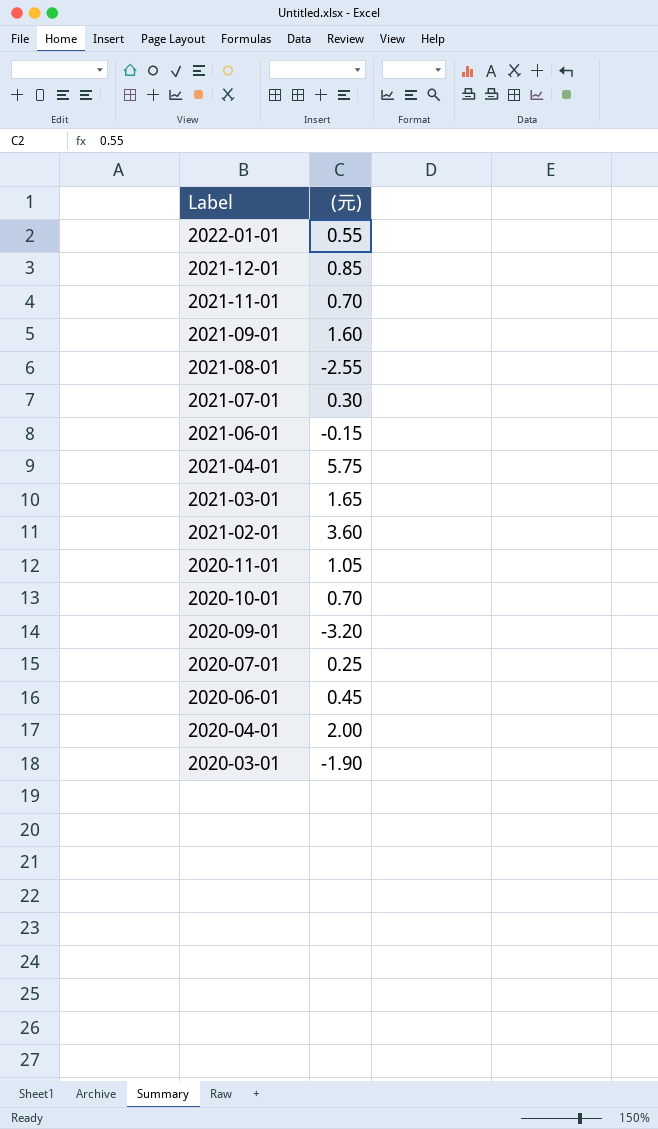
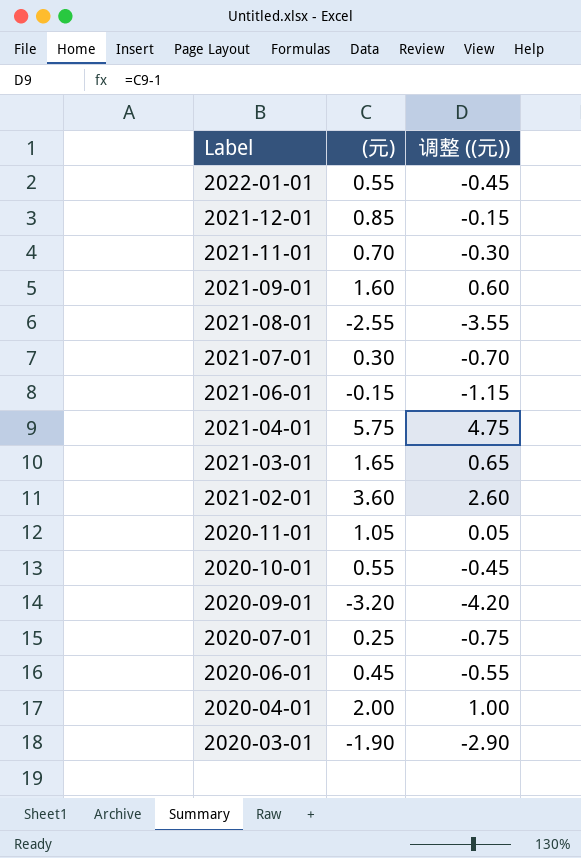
column 调整 ((元)) | formula: none -> [(元)] - 1
2020-10-01 | (元): 0.70 -> 0.55

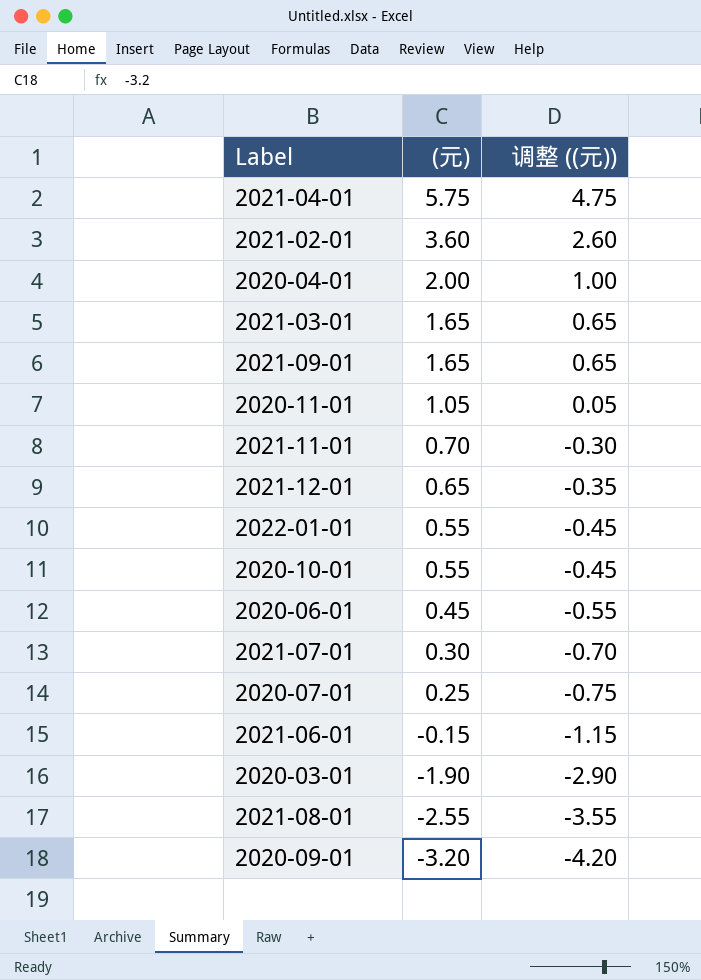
row order: Label descending -> (元) descending
2021-09-01 | (元): 1.60 -> 1.65
2021-09-01 | 调整 ((元)): 0.60 -> 0.65
2021-12-01 | (元): 0.85 -> 0.65
2021-12-01 | 调整 ((元)): -0.15 -> -0.35

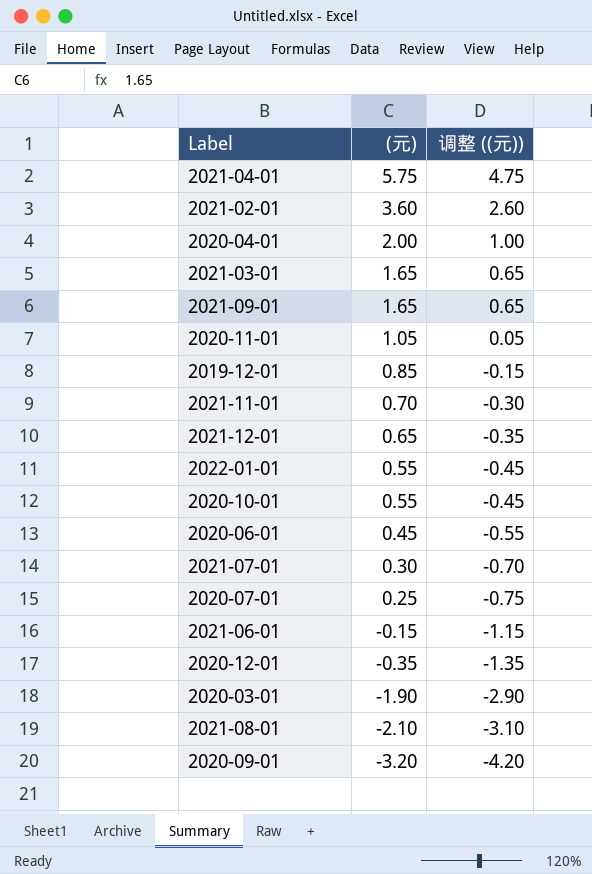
row 2019-12-01: none -> 0.85 | -0.15
row 2020-12-01: none -> -0.35 | -1.35
2021-08-01 | (元): -2.55 -> -2.10
2021-08-01 | 调整 ((元)): -3.55 -> -3.10

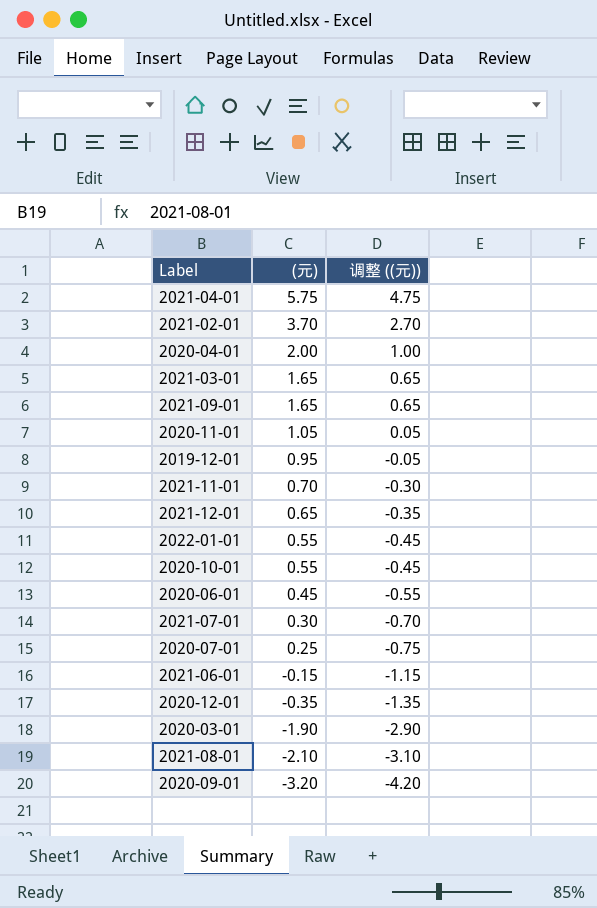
2021-02-01 | (元): 3.60 -> 3.70
2021-02-01 | 调整 ((元)): 2.60 -> 2.70
2019-12-01 | (元): 0.85 -> 0.95
2019-12-01 | 调整 ((元)): -0.15 -> -0.05

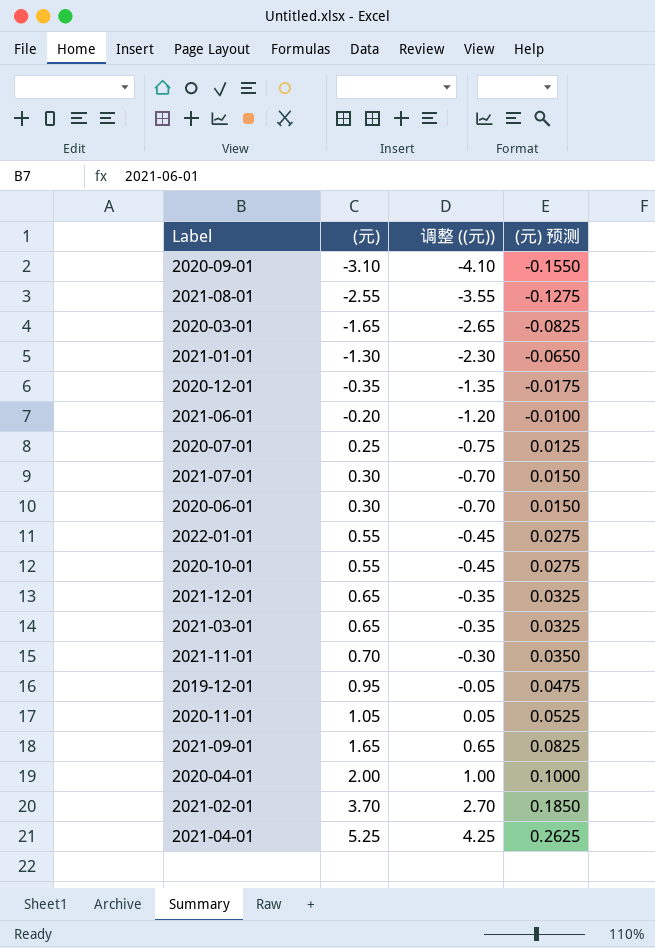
row order: (元) descending -> (元) ascending
column (元) 预测 | formula: none -> [(元)] * 0.05
2020-09-01 | (元): -3.20 -> -3.10
2020-09-01 | 调整 ((元)): -4.20 -> -4.10
2021-08-01 | (元): -2.10 -> -2.55
2021-08-01 | 调整 ((元)): -3.10 -> -3.55
2020-03-01 | (元): -1.90 -> -1.65
2020-03-01 | 调整 ((元)): -2.90 -> -2.65
row 2021-01-01: none -> -1.30 | -2.30 | -0.0650
2021-06-01 | (元): -0.15 -> -0.20
2021-06-01 | 调整 ((元)): -1.15 -> -1.20
2020-06-01 | (元): 0.45 -> 0.30
2020-06-01 | 调整 ((元)): -0.55 -> -0.70
2021-03-01 | (元): 1.65 -> 0.65
2021-03-01 | 调整 ((元)): 0.65 -> -0.35
2021-04-01 | (元): 5.75 -> 5.25
2021-04-01 | 调整 ((元)): 4.75 -> 4.25

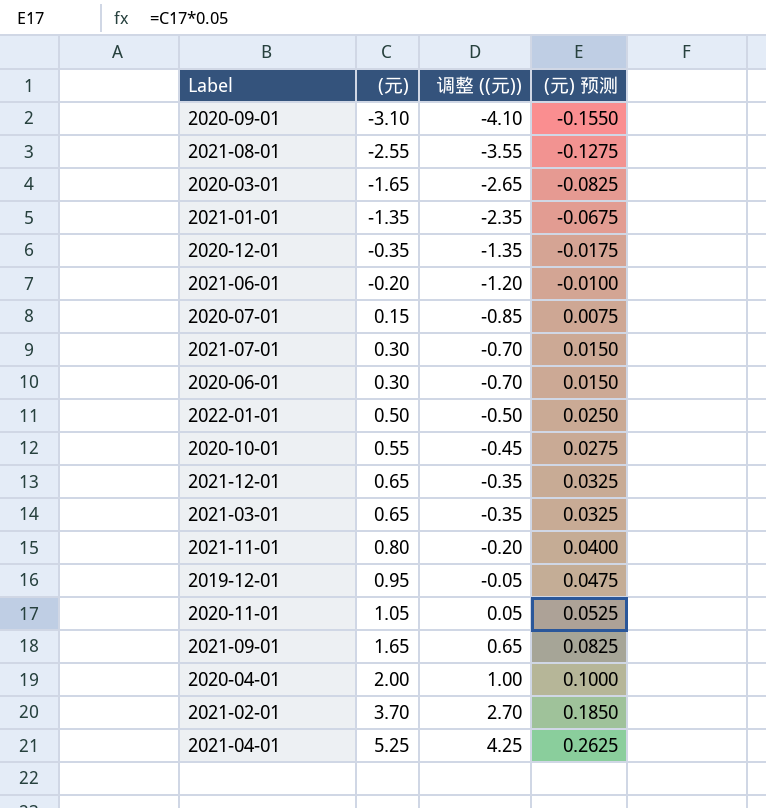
2021-01-01 | (元): -1.30 -> -1.35
2021-01-01 | 调整 ((元)): -2.30 -> -2.35
2021-01-01 | (元) 预测: -0.0650 -> -0.0675
2020-07-01 | (元): 0.25 -> 0.15
2020-07-01 | 调整 ((元)): -0.75 -> -0.85
2020-07-01 | (元) 预测: 0.0125 -> 0.0075
2022-01-01 | (元): 0.55 -> 0.50
2022-01-01 | 调整 ((元)): -0.45 -> -0.50
2022-01-01 | (元) 预测: 0.0275 -> 0.0250
2021-11-01 | (元): 0.70 -> 0.80
2021-11-01 | 调整 ((元)): -0.30 -> -0.20
2021-11-01 | (元) 预测: 0.0350 -> 0.0400

